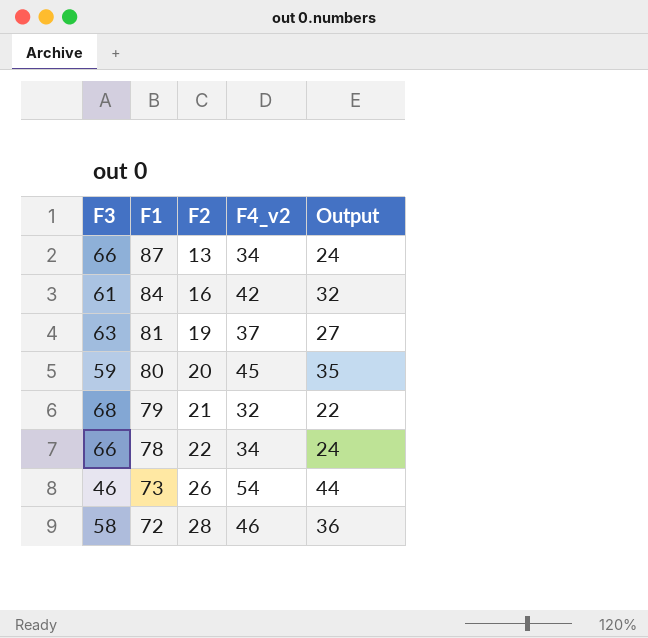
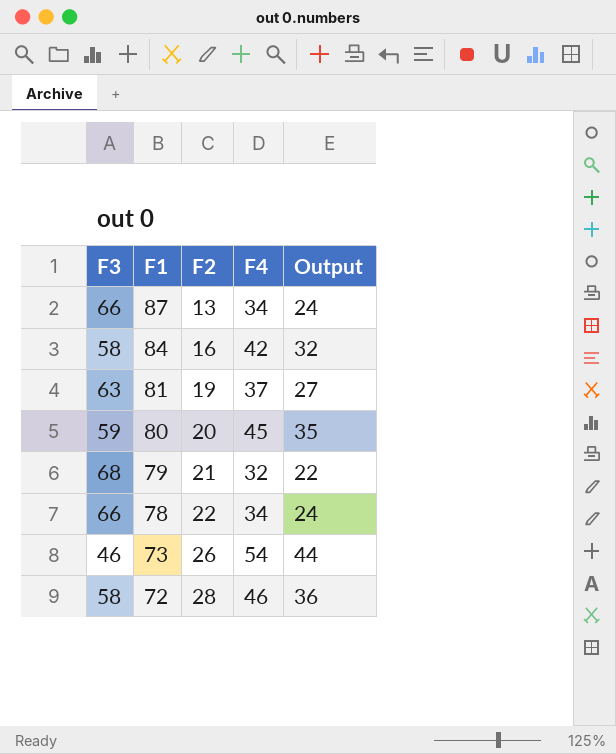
column name: F4_v2 -> F4
84 | F3: 61 -> 58

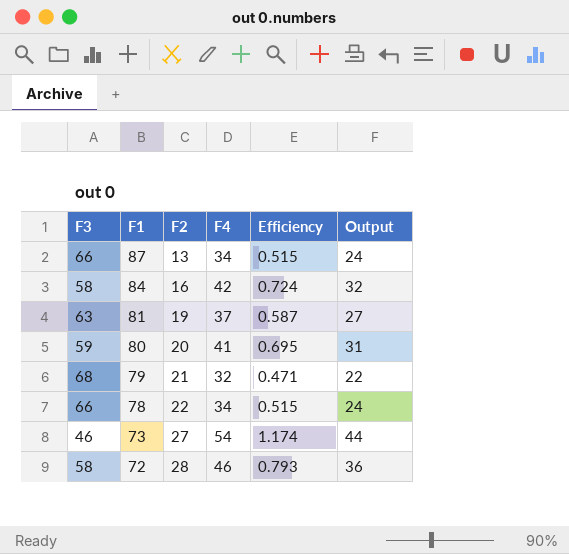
column Efficiency | formula: none -> [F4] / [F3]
80 | F4: 45 -> 41
80 | Output: 35 -> 31
73 | F2: 26 -> 27

